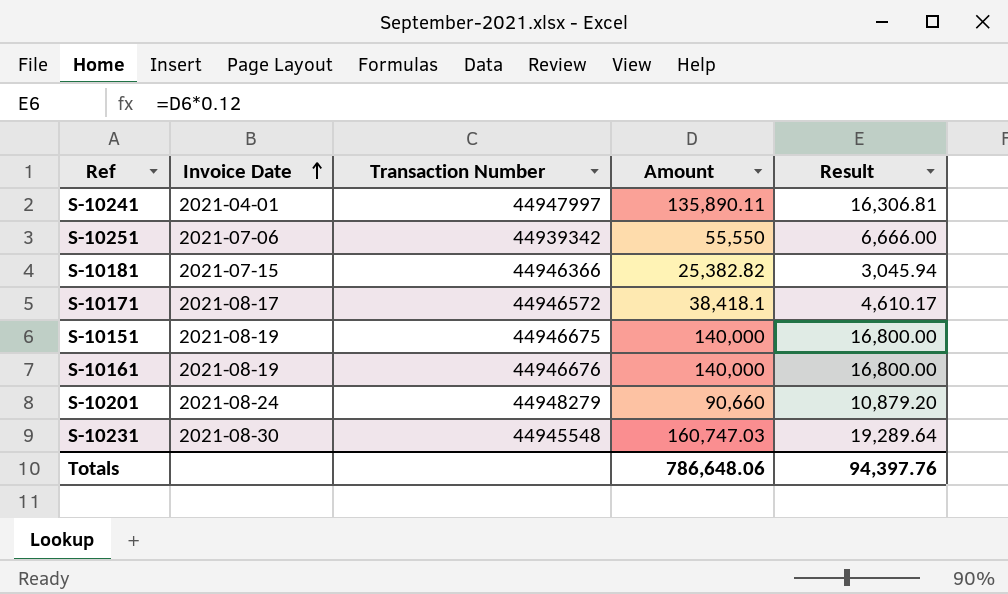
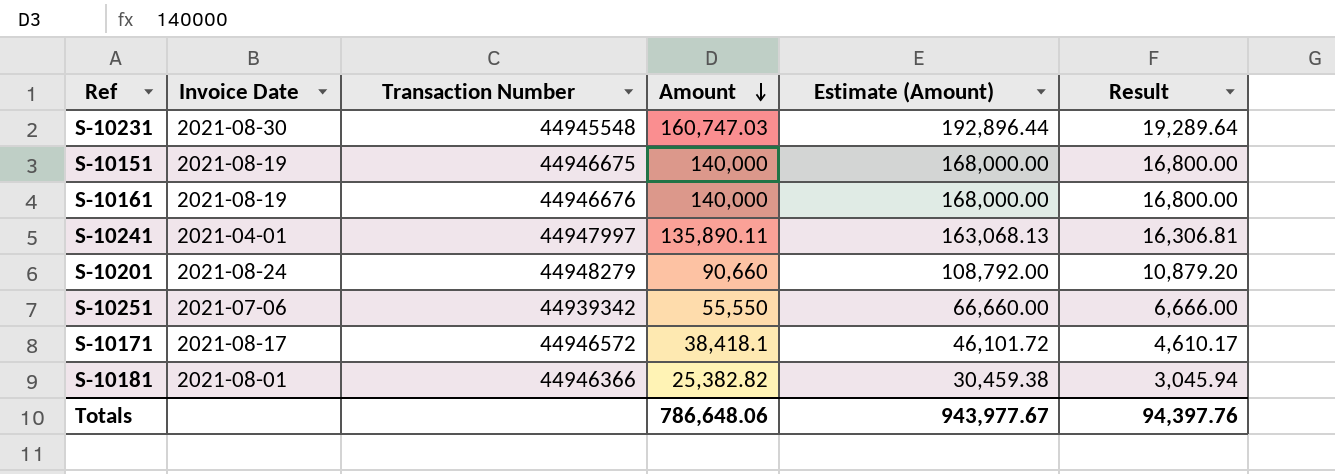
row order: Invoice Date ascending -> Amount descending
column Estimate (Amount) | formula: none -> [Amount] * 1.2
S-10181 | Invoice Date: 2021-07-15 -> 2021-08-01

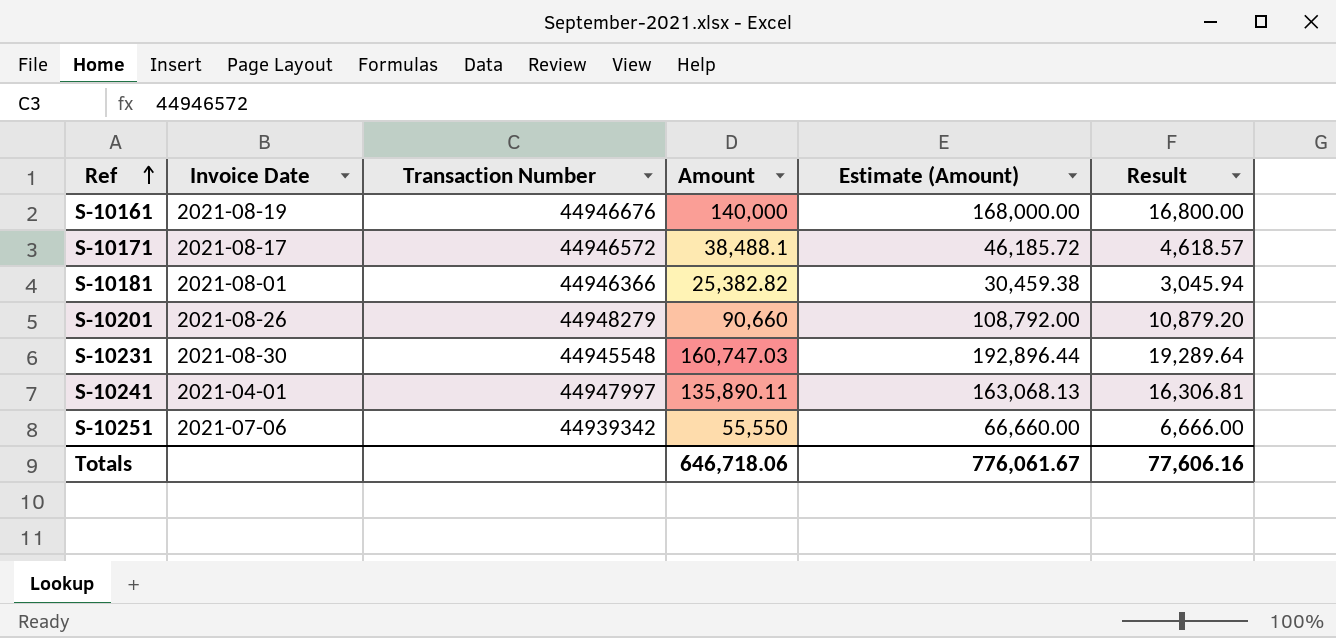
row order: Amount descending -> Ref ascending
row S-10151: 2021-08-19 | 44946675 | 140,000 | 168,000.00 | 16,800.00 -> none
S-10171 | Amount: 38,418.1 -> 38,488.1
S-10171 | Estimate (Amount): 46,101.72 -> 46,185.72
S-10171 | Result: 4,610.17 -> 4,618.57
S-10201 | Invoice Date: 2021-08-24 -> 2021-08-26
Totals | Amount: 786,648.06 -> 646,718.06
Totals | Estimate (Amount): 943,977.67 -> 776,061.67
Totals | Result: 94,397.76 -> 77,606.16

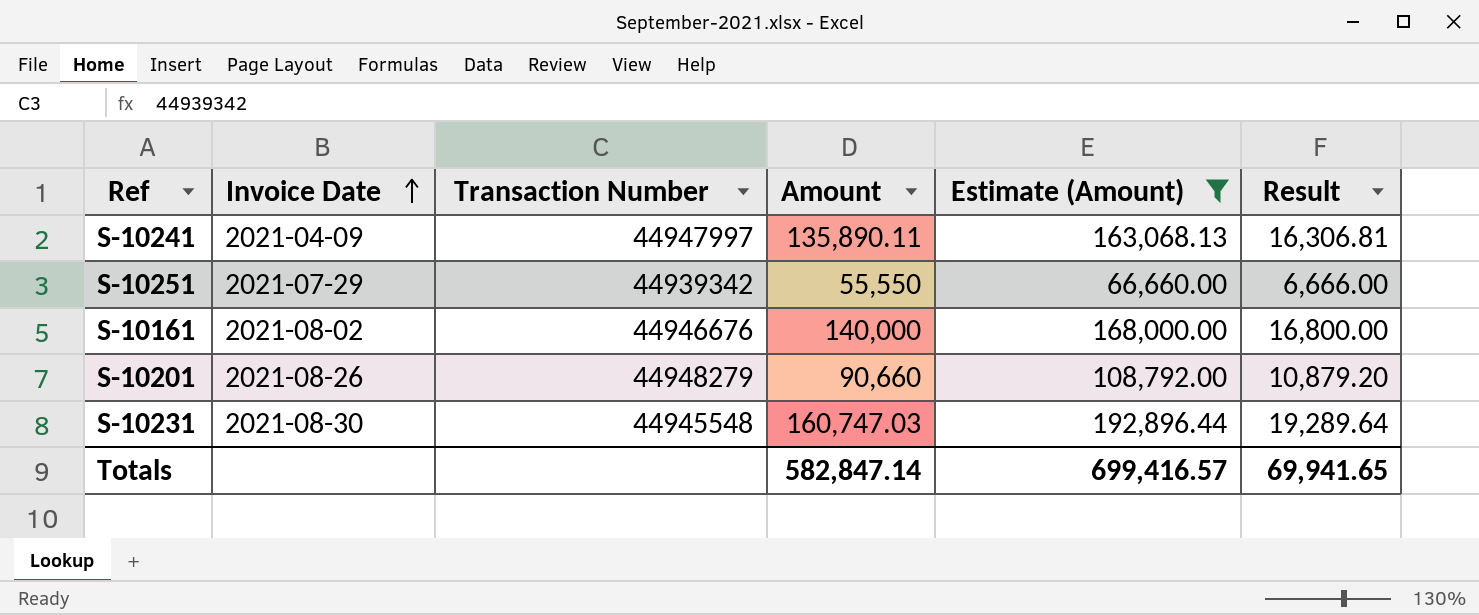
filter: none -> Estimate (Amount) >= 66,660.00
row order: Ref ascending -> Invoice Date ascending
S-10241 | Invoice Date: 2021-04-01 -> 2021-04-09
S-10251 | Invoice Date: 2021-07-06 -> 2021-07-29
S-10161 | Invoice Date: 2021-08-19 -> 2021-08-02
Totals | Amount: 646,718.06 -> 582,847.14
Totals | Estimate (Amount): 776,061.67 -> 699,416.57
Totals | Result: 77,606.16 -> 69,941.65

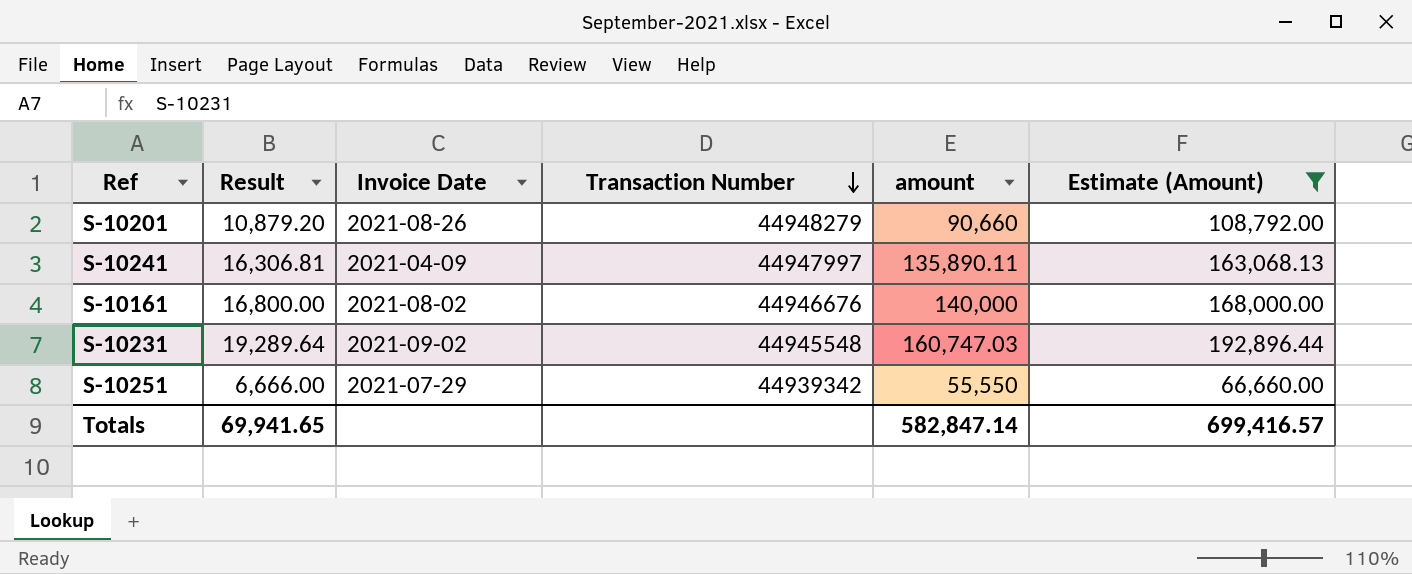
row order: Invoice Date ascending -> Transaction Number descending
column Result | position: 6 -> 2
column name: Amount -> amount
S-10231 | Invoice Date: 2021-08-30 -> 2021-09-02

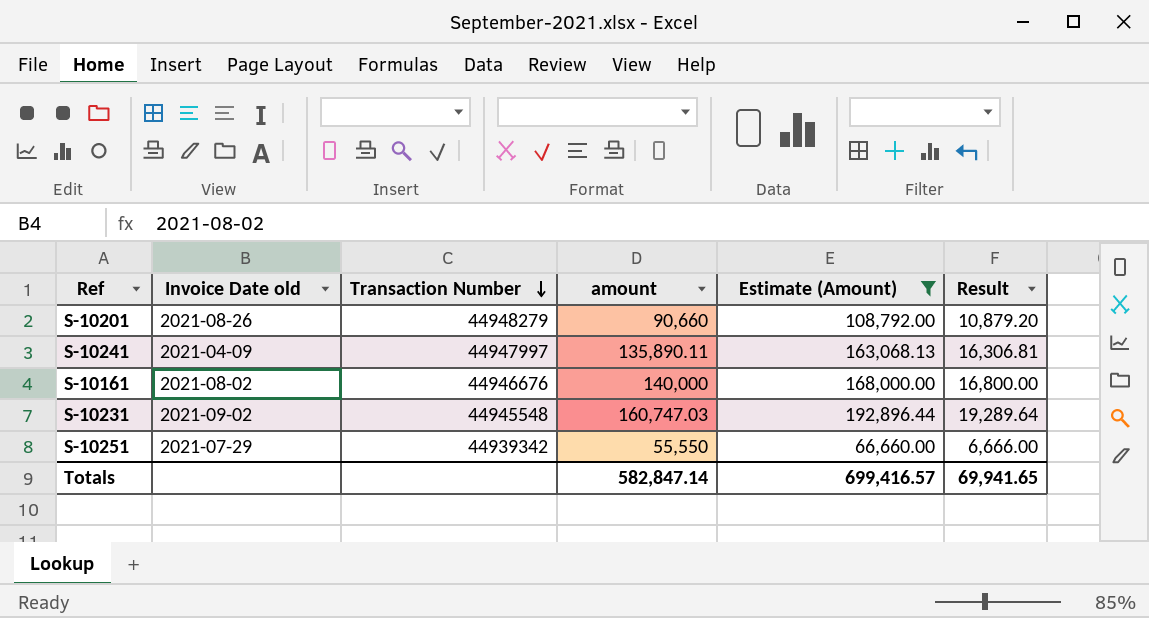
column name: Invoice Date -> Invoice Date old
column Result | position: 2 -> 6

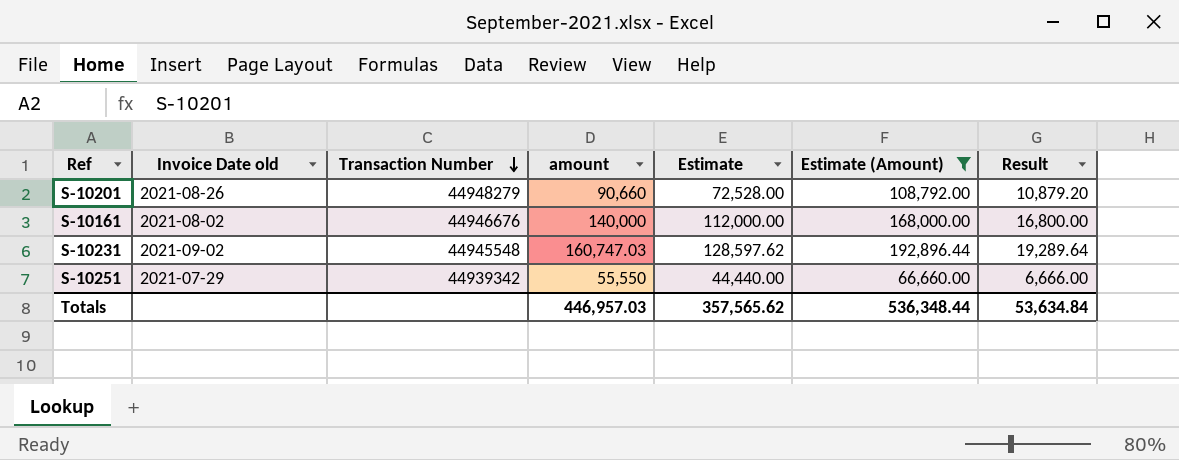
column Estimate | formula: none -> [amount] * 0.8
row S-10241: 2021-04-09 | 44947997 | 135,890.11 | 163,068.13 | 16,306.81 -> none
Totals | amount: 582,847.14 -> 446,957.03
Totals | Estimate (Amount): 699,416.57 -> 536,348.44
Totals | Result: 69,941.65 -> 53,634.84

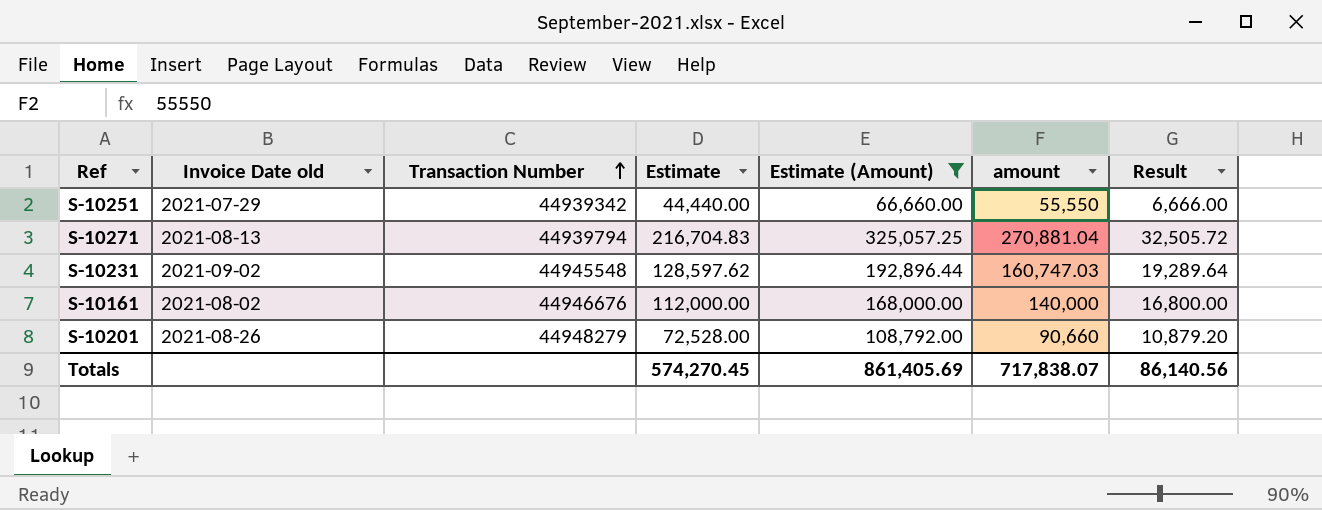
row order: Transaction Number descending -> Transaction Number ascending
column amount | position: 4 -> 6
row S-10271: none -> 2021-08-13 | 44939794 | 216,704.83 | 325,057.25 | 270,881.04 | 32,505.72
Totals | Estimate: 357,565.62 -> 574,270.45
Totals | Estimate (Amount): 536,348.44 -> 861,405.69
Totals | amount: 446,957.03 -> 717,838.07
Totals | Result: 53,634.84 -> 86,140.56

